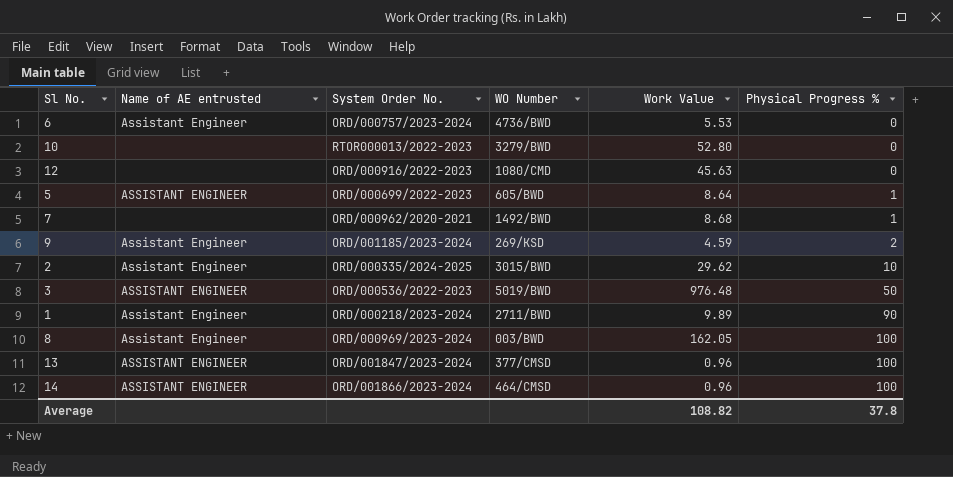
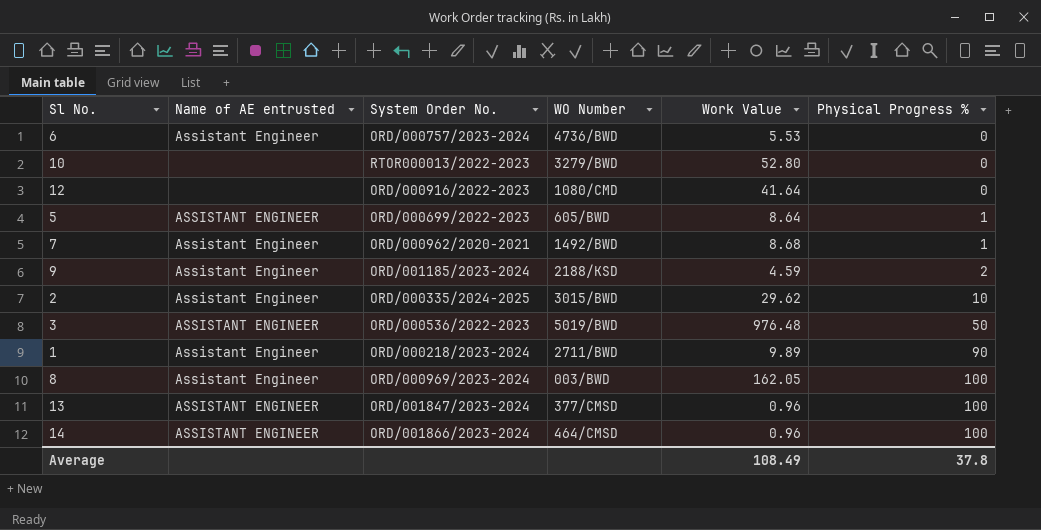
12 | Work Value: 45.63 -> 41.64
7 | Name of AE entrusted: none -> Assistant Engineer
9 | WO Number: 269/KSD -> 2188/KSD
Average | Work Value: 108.82 -> 108.49

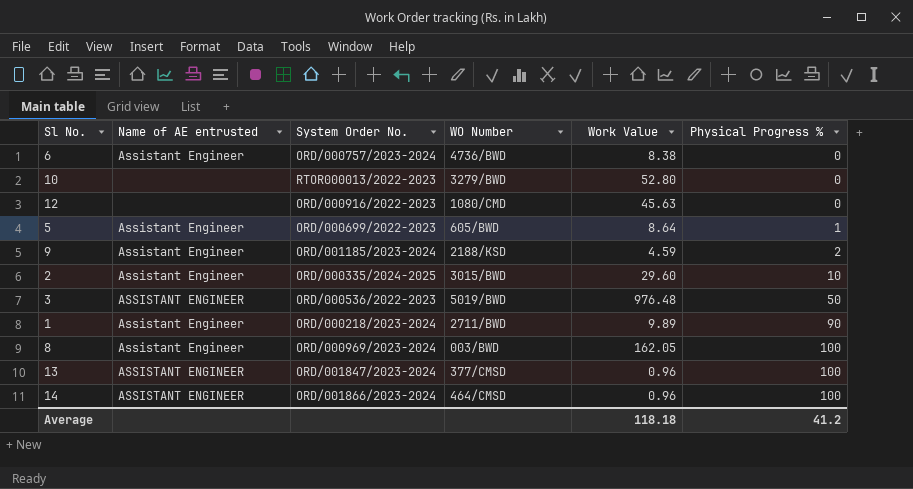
row 7: Assistant Engineer | ORD/000962/2020-2021 | 1492/BWD | 8.68 | 1 -> none
6 | Work Value: 5.53 -> 8.38
12 | Work Value: 41.64 -> 45.63
5 | Name of AE entrusted: ASSISTANT ENGINEER -> Assistant Engineer
2 | Work Value: 29.62 -> 29.60
Average | Work Value: 108.49 -> 118.18
Average | Physical Progress %: 37.8 -> 41.2

